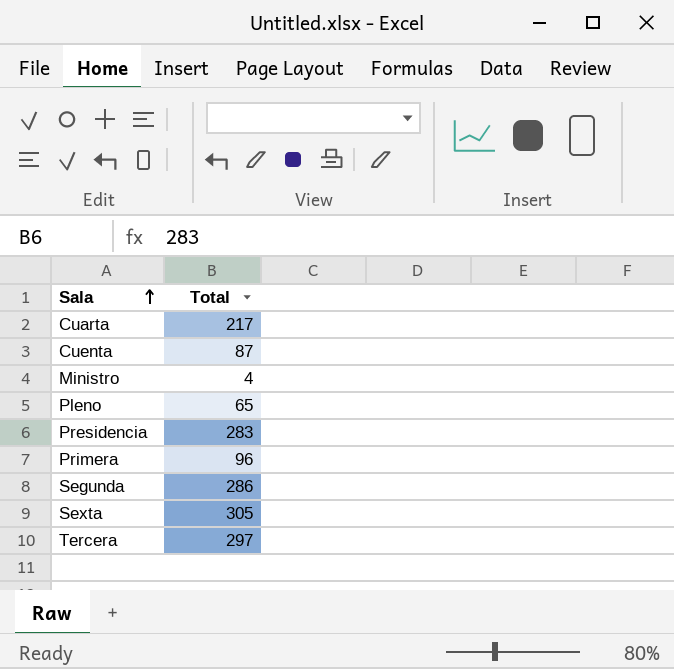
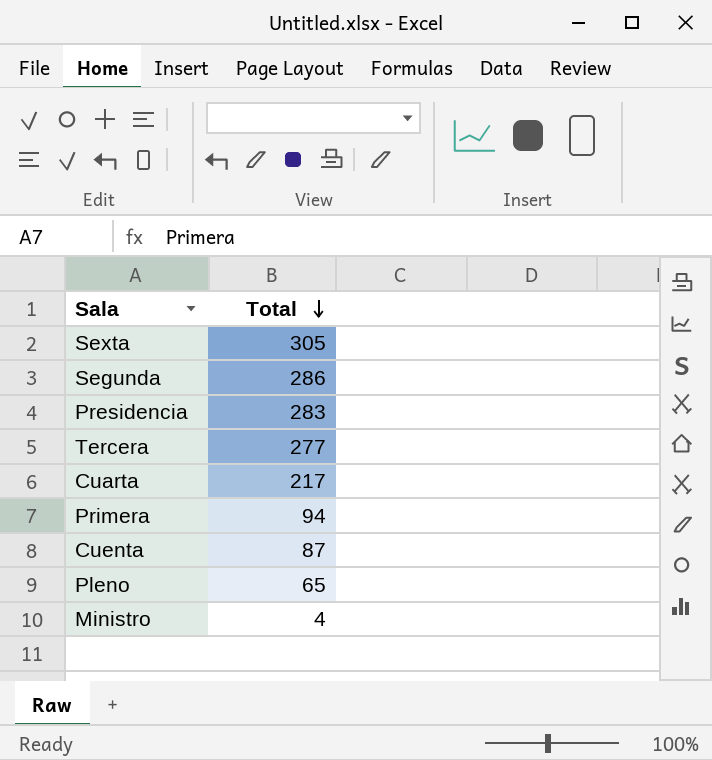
row order: Sala ascending -> Total descending
Tercera | Total: 297 -> 277
Primera | Total: 96 -> 94

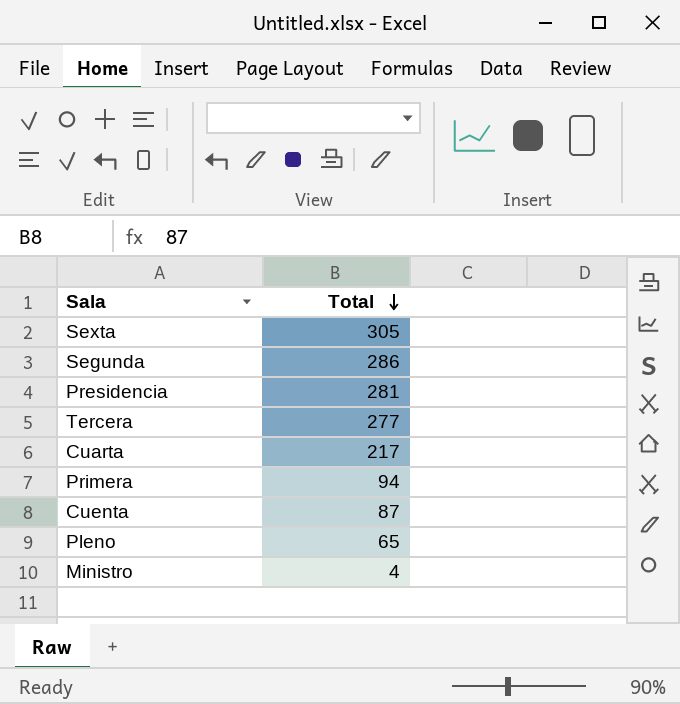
Presidencia | Total: 283 -> 281

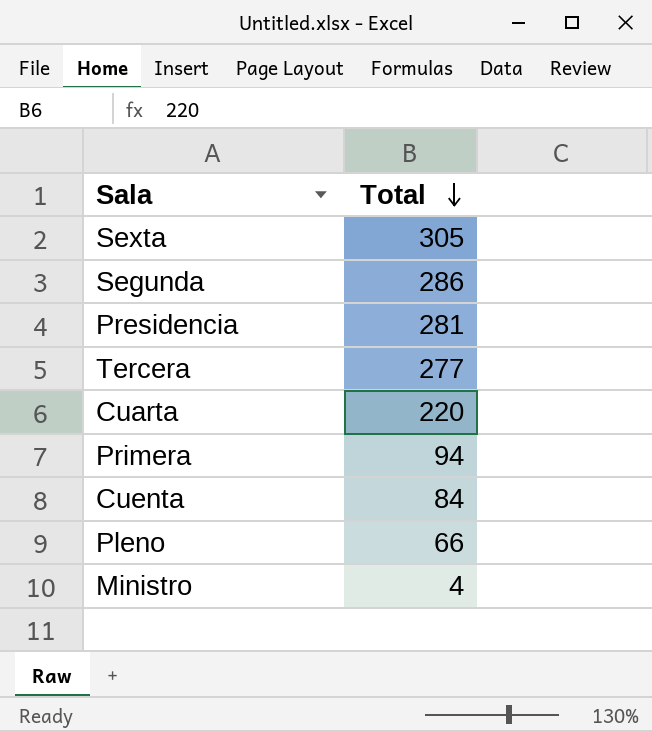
Cuarta | Total: 217 -> 220
Cuenta | Total: 87 -> 84
Pleno | Total: 65 -> 66

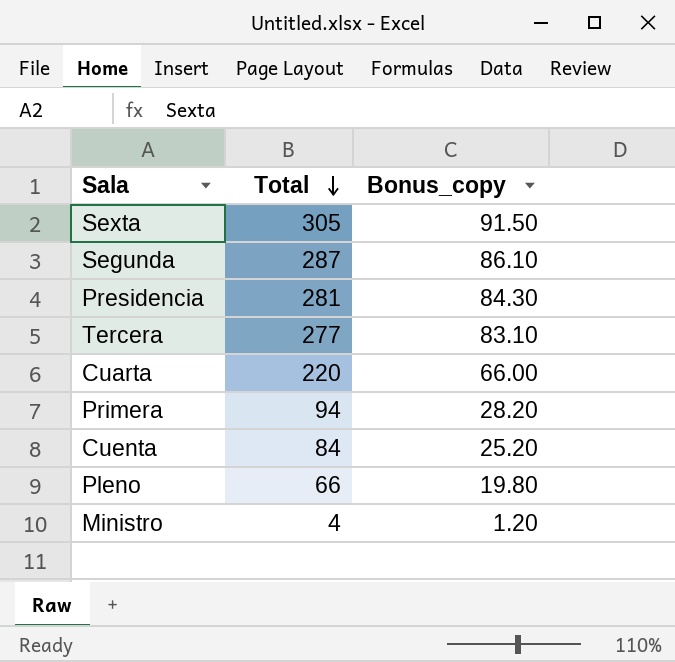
column Bonus_copy | formula: none -> [Total] * 0.3
Segunda | Total: 286 -> 287

